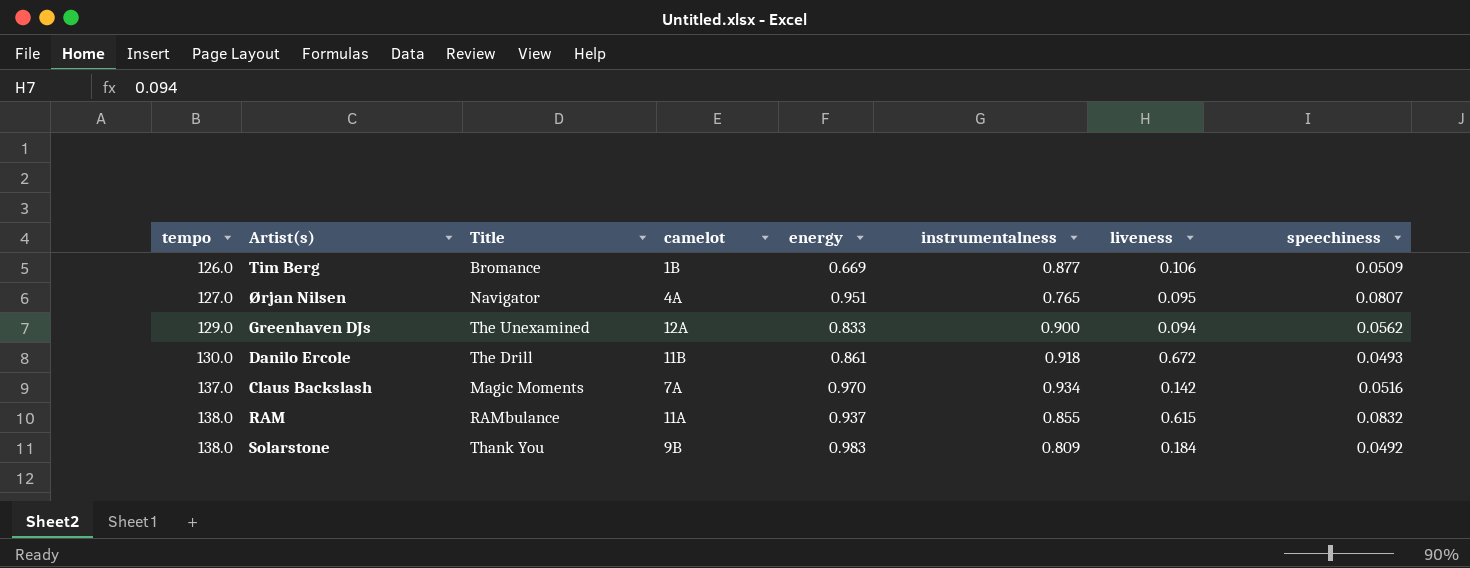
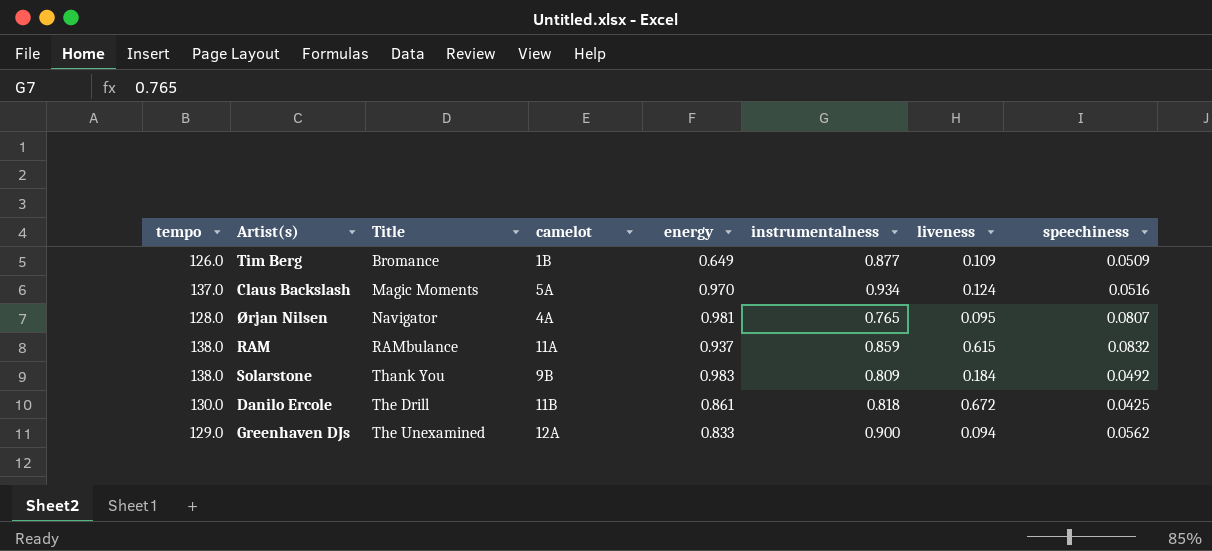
row order: tempo ascending -> Title ascending
Tim Berg | energy: 0.669 -> 0.649
Tim Berg | liveness: 0.106 -> 0.109
Claus Backslash | camelot: 7A -> 5A
Claus Backslash | liveness: 0.142 -> 0.124
Ørjan Nilsen | tempo: 127.0 -> 128.0
Ørjan Nilsen | energy: 0.951 -> 0.981
RAM | instrumentalness: 0.855 -> 0.859
Danilo Ercole | instrumentalness: 0.918 -> 0.818
Danilo Ercole | speechiness: 0.0493 -> 0.0425

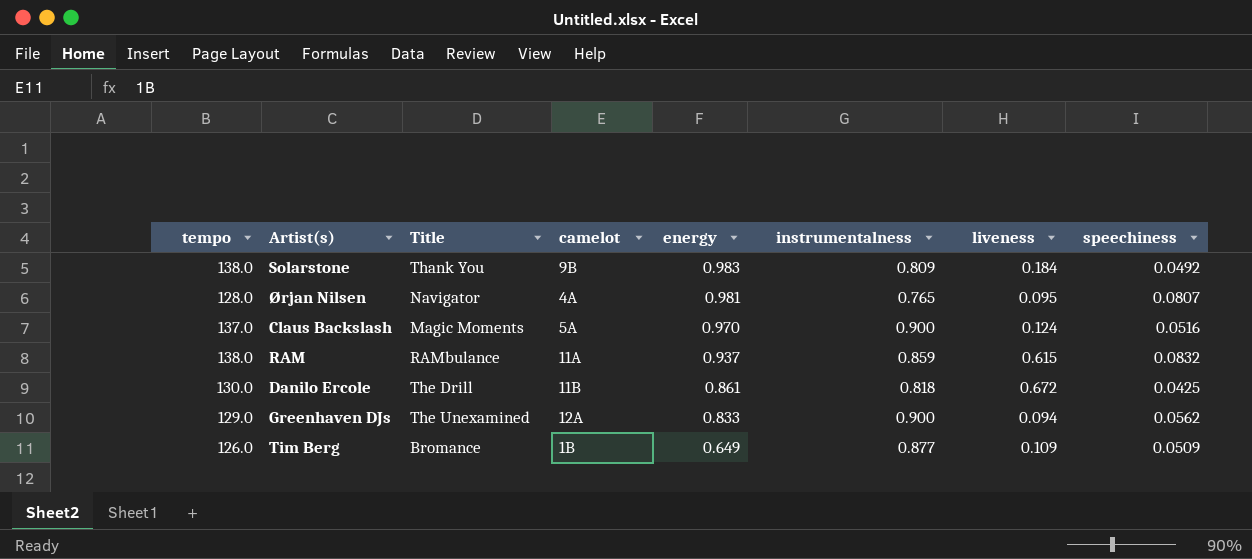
row order: Title ascending -> energy descending
Claus Backslash | instrumentalness: 0.934 -> 0.900

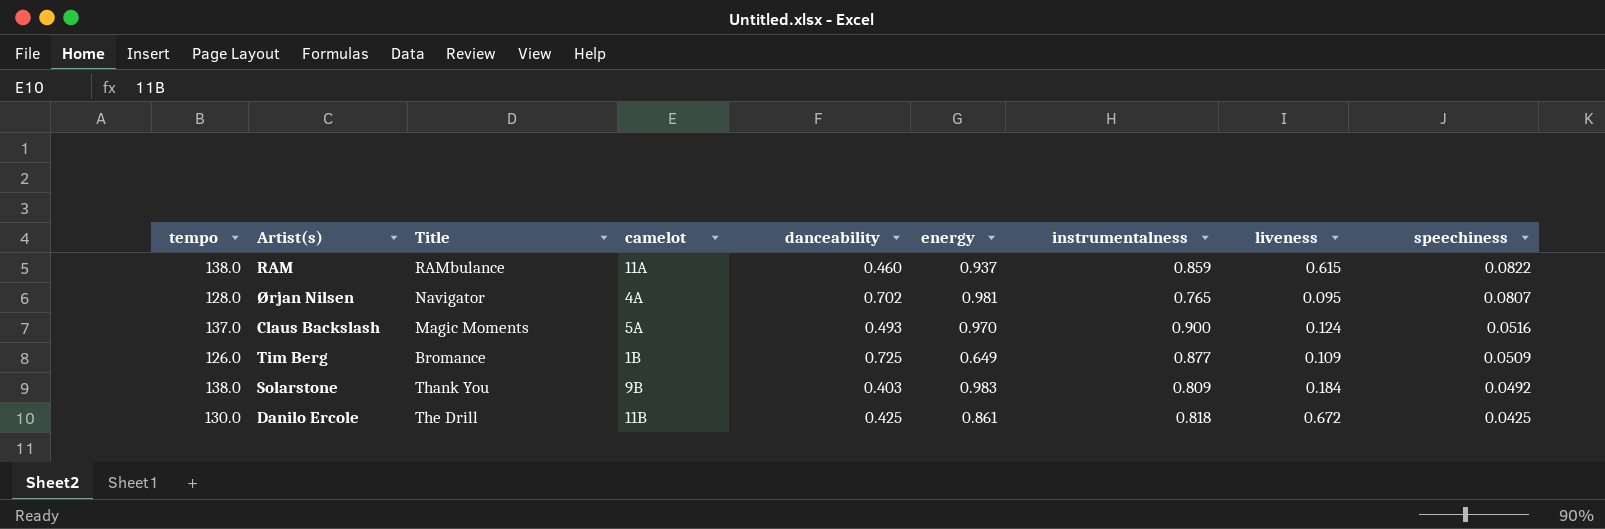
row order: energy descending -> speechiness descending
column danceability | position: none -> 5
row Greenhaven DJs: 129.0 | The Unexamined | 12A | 0.833 | 0.900 | 0.094 | 0.0562 -> none
RAM | speechiness: 0.0832 -> 0.0822

